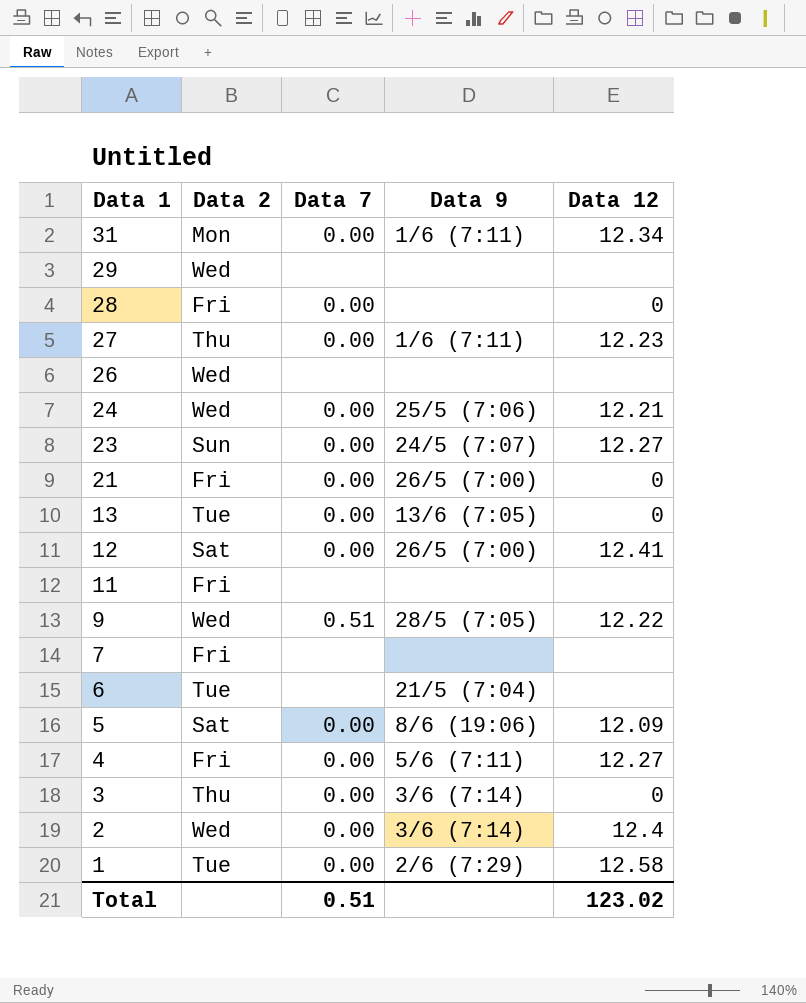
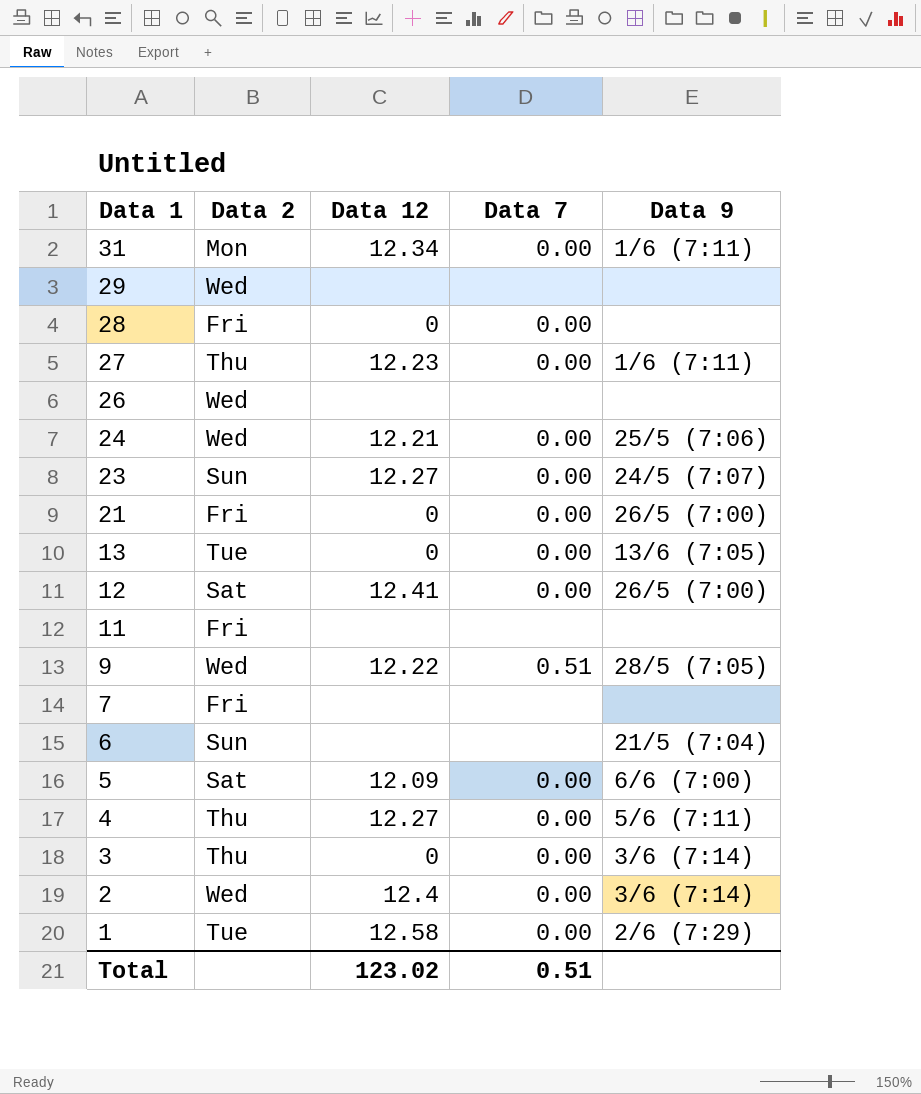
column Data 12 | position: 5 -> 3
6 | Data 2: Tue -> Sun
5 | Data 9: 8/6 (19:06) -> 6/6 (7:00)
4 | Data 2: Fri -> Thu

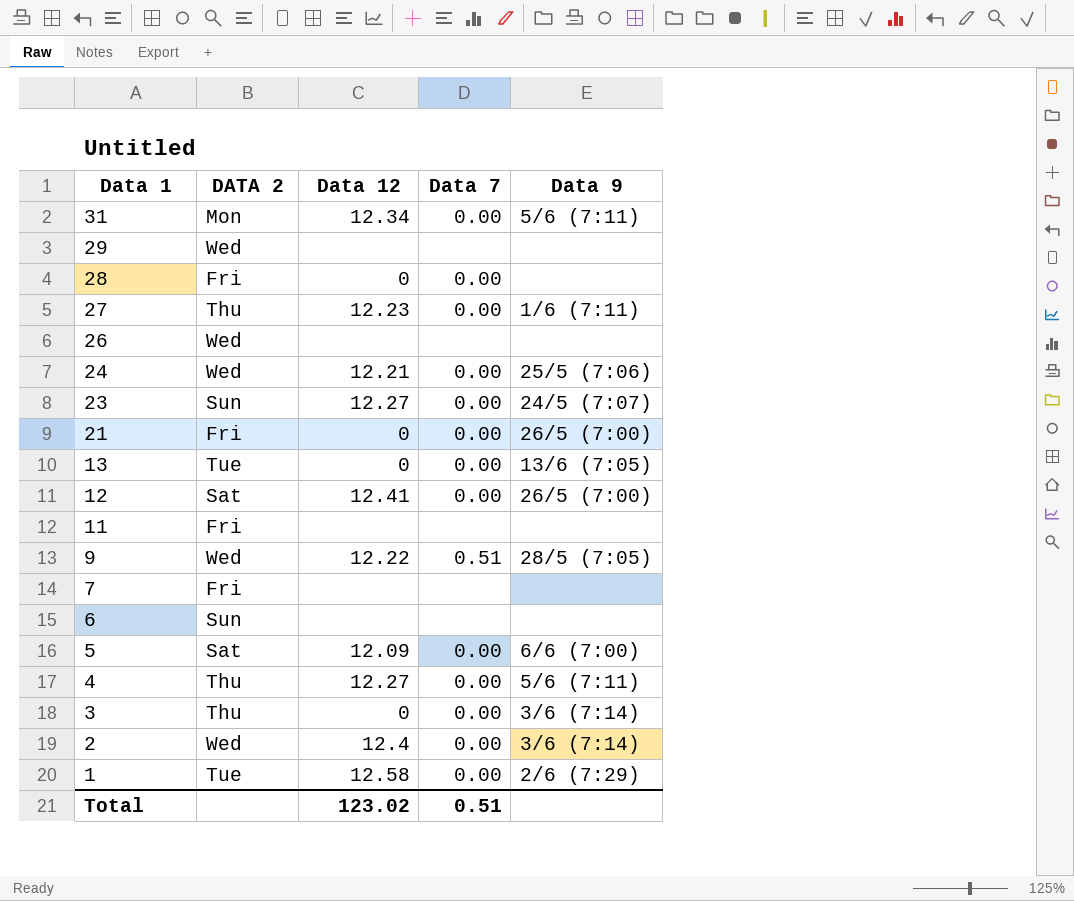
column name: Data 2 -> DATA 2
31 | Data 9: 1/6 (7:11) -> 5/6 (7:11)
6 | Data 9: 21/5 (7:04) -> none

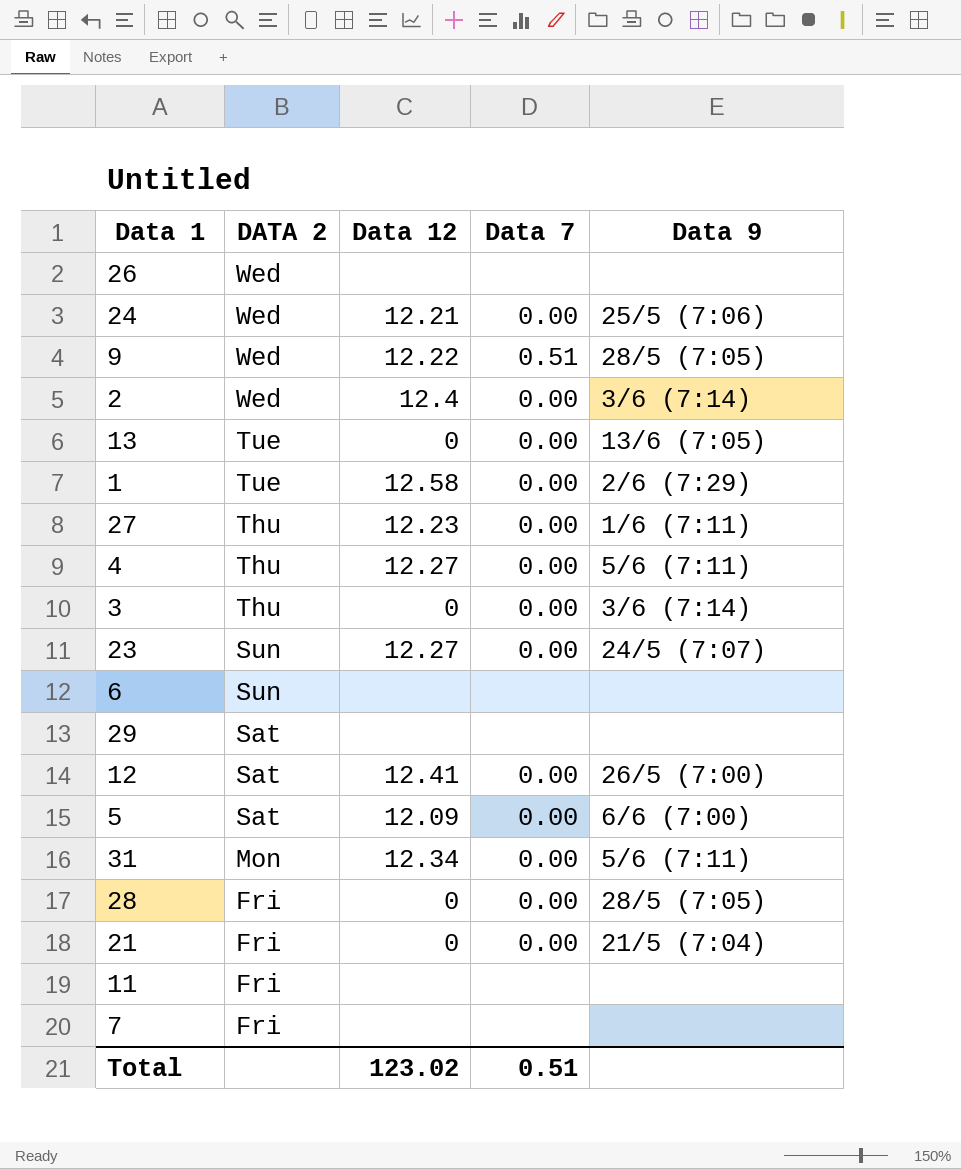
row order: Data 1 descending -> DATA 2 descending
29 | DATA 2: Wed -> Sat
28 | Data 9: none -> 28/5 (7:05)
21 | Data 9: 26/5 (7:00) -> 21/5 (7:04)

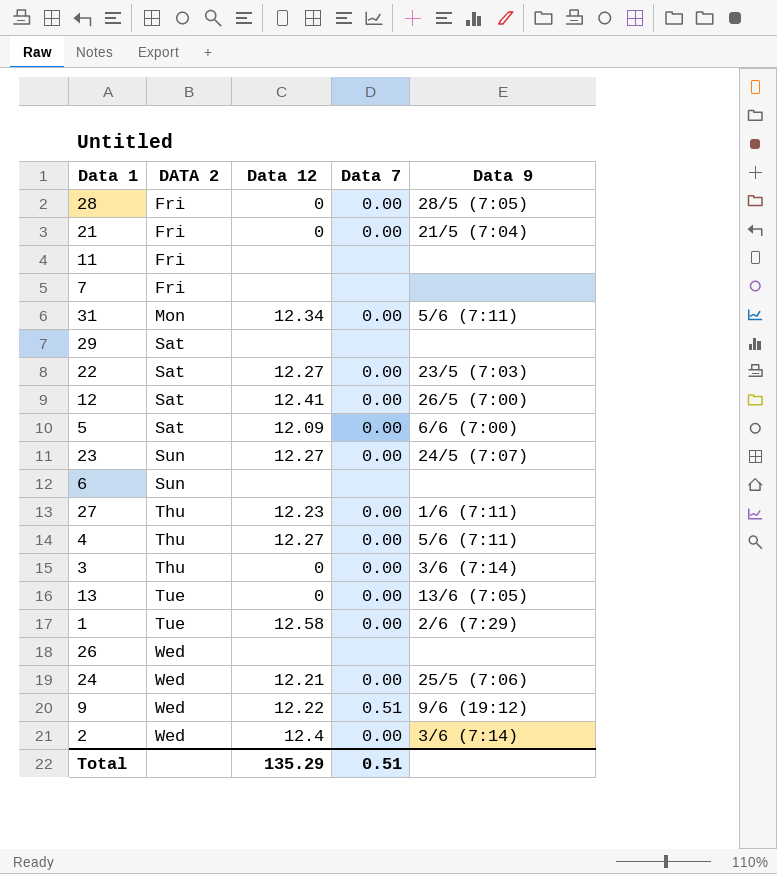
row order: DATA 2 descending -> DATA 2 ascending
row 22: none -> Sat | 12.27 | 0.00 | 23/5 (7:03)
9 | Data 9: 28/5 (7:05) -> 9/6 (19:12)
Total | Data 12: 123.02 -> 135.29

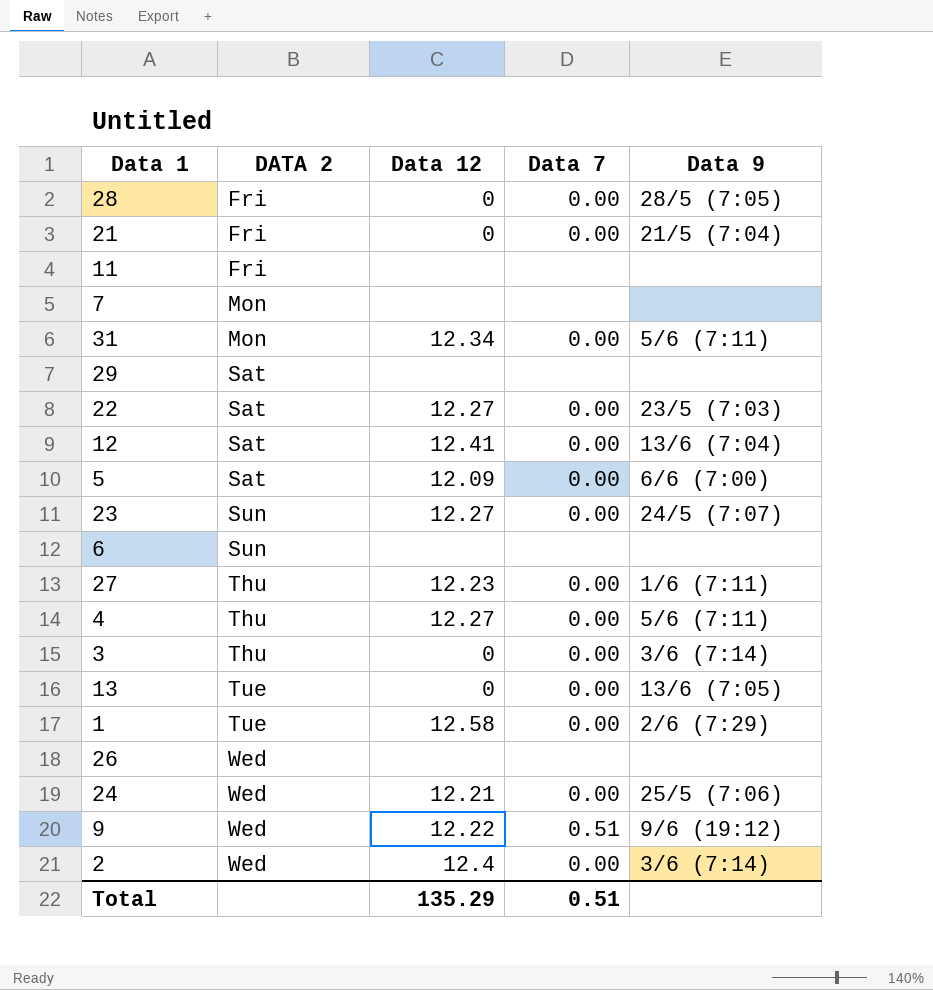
7 | DATA 2: Fri -> Mon
12 | Data 9: 26/5 (7:00) -> 13/6 (7:04)

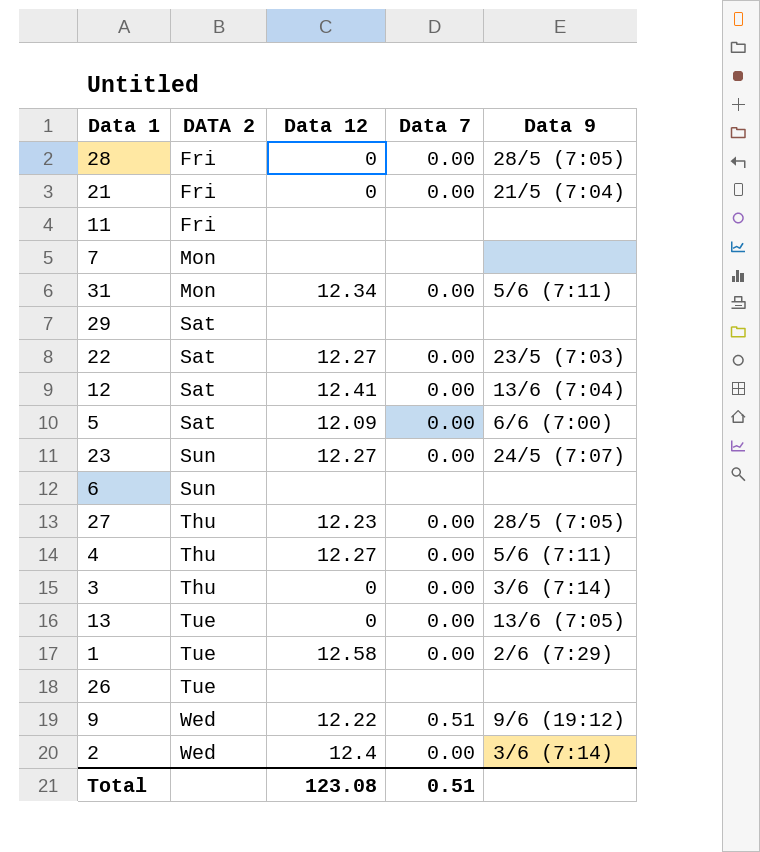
row 24: Wed | 12.21 | 0.00 | 25/5 (7:06) -> none
27 | Data 9: 1/6 (7:11) -> 28/5 (7:05)
26 | DATA 2: Wed -> Tue
Total | Data 12: 135.29 -> 123.08

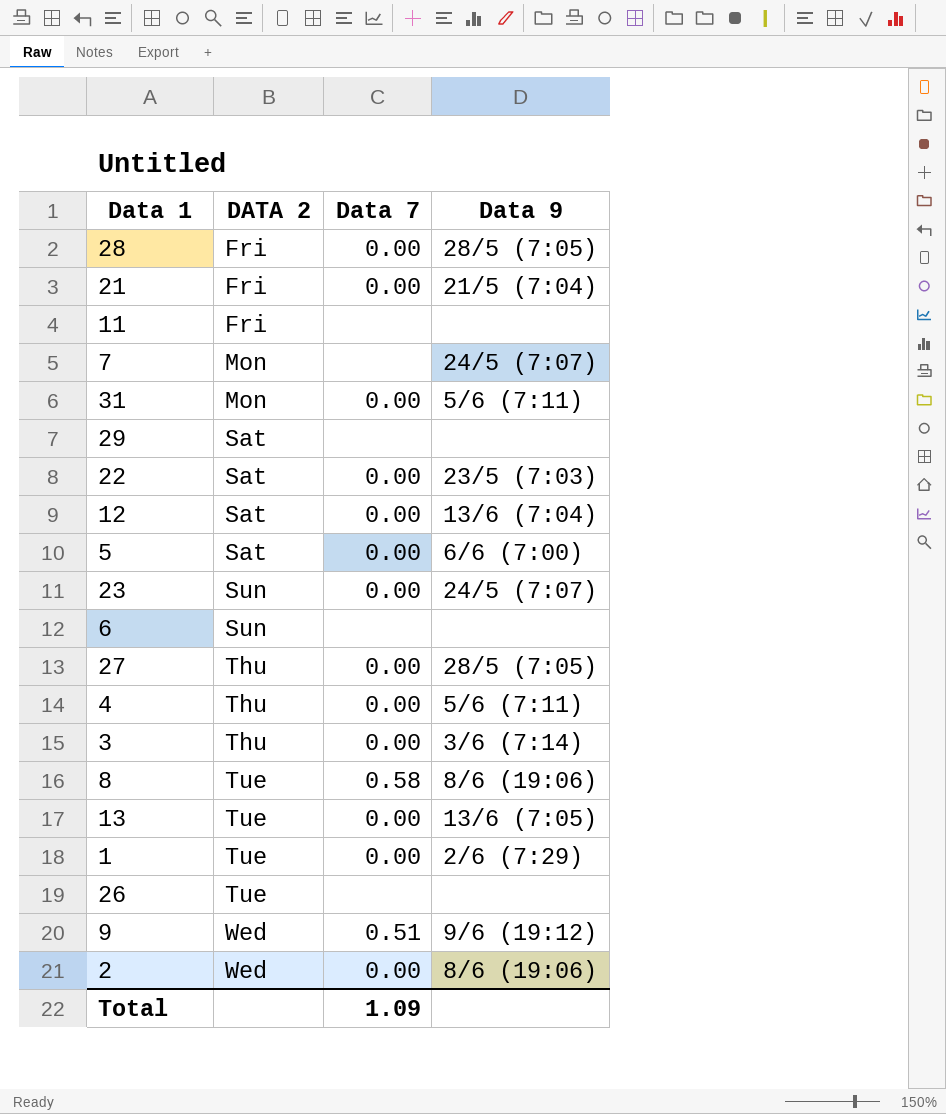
column Data 12 | position: 3 -> none
7 | Data 9: none -> 24/5 (7:07)
row 8: none -> Tue | 0.58 | 8/6 (19:06)
2 | Data 9: 3/6 (7:14) -> 8/6 (19:06)
Total | Data 7: 0.51 -> 1.09

